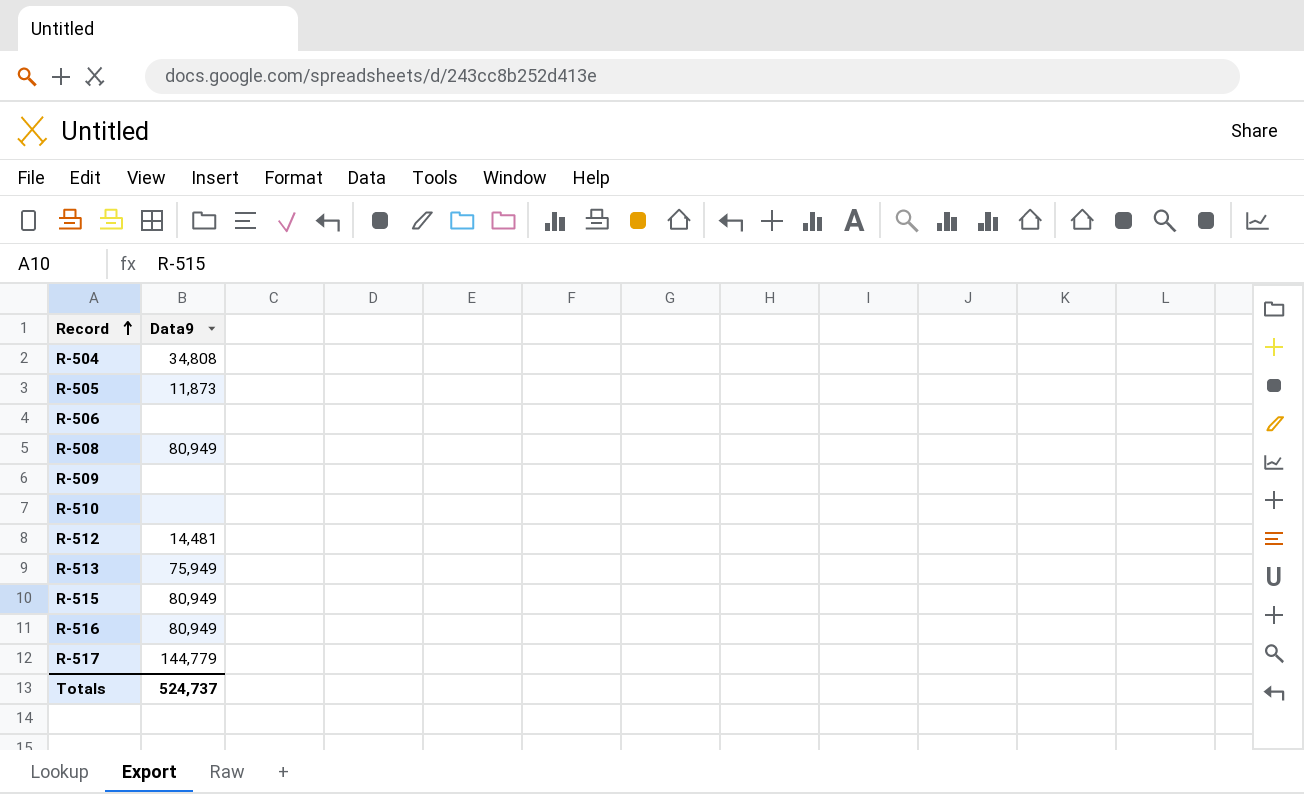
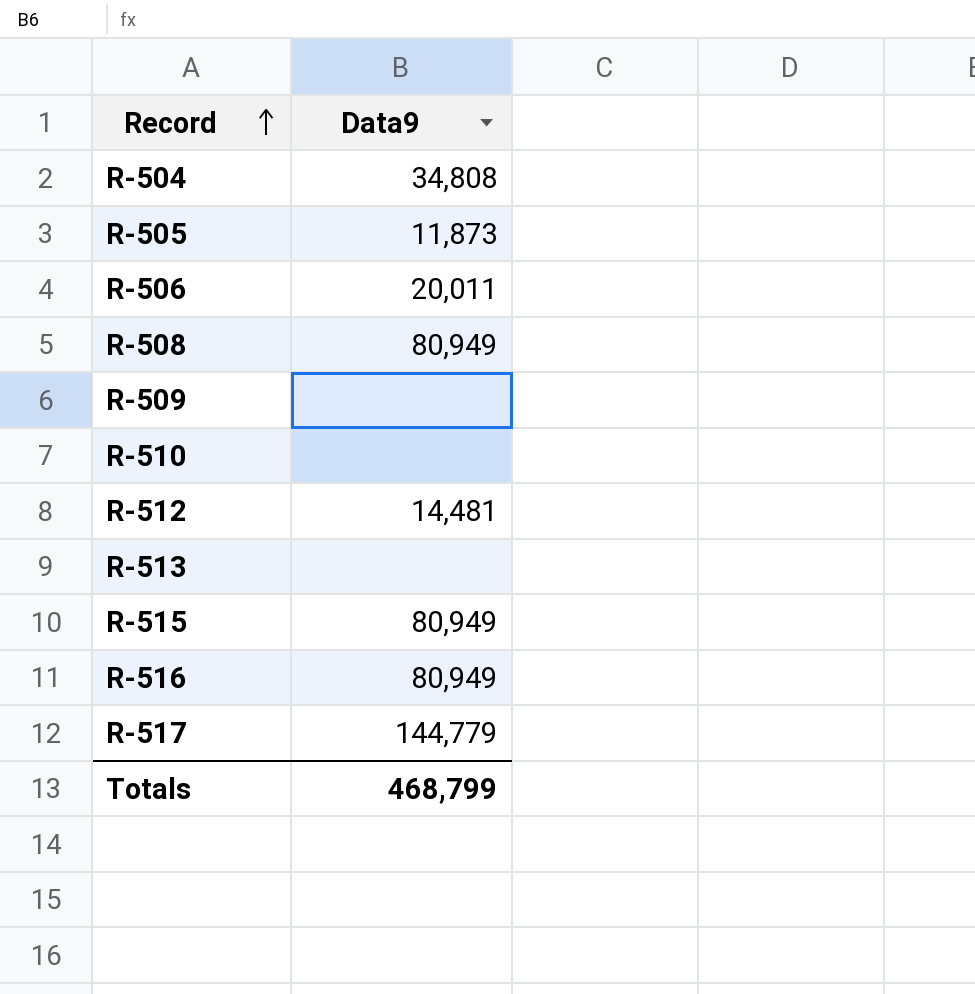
R-506 | Data9: none -> 20,011
R-513 | Data9: 75,949 -> none
Totals | Data9: 524,737 -> 468,799

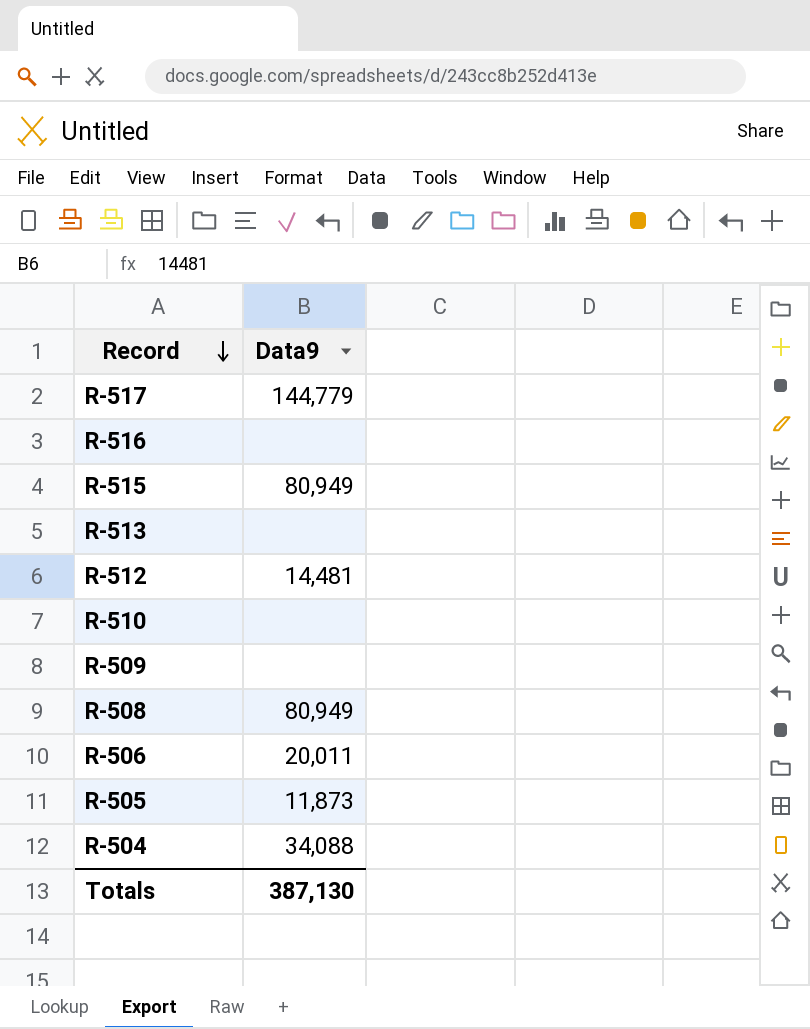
row order: Record ascending -> Record descending
R-516 | Data9: 80,949 -> none
R-504 | Data9: 34,808 -> 34,088
Totals | Data9: 468,799 -> 387,130

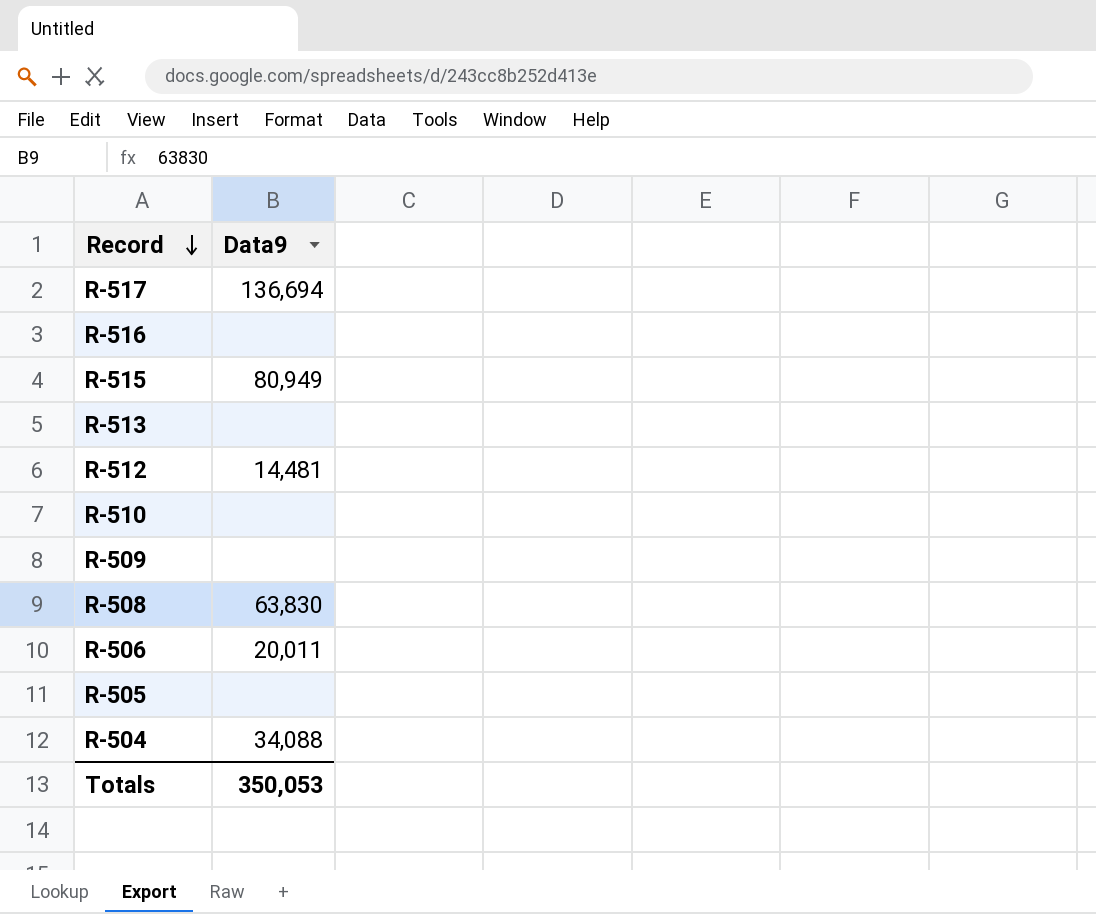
R-517 | Data9: 144,779 -> 136,694
R-508 | Data9: 80,949 -> 63,830
R-505 | Data9: 11,873 -> none
Totals | Data9: 387,130 -> 350,053

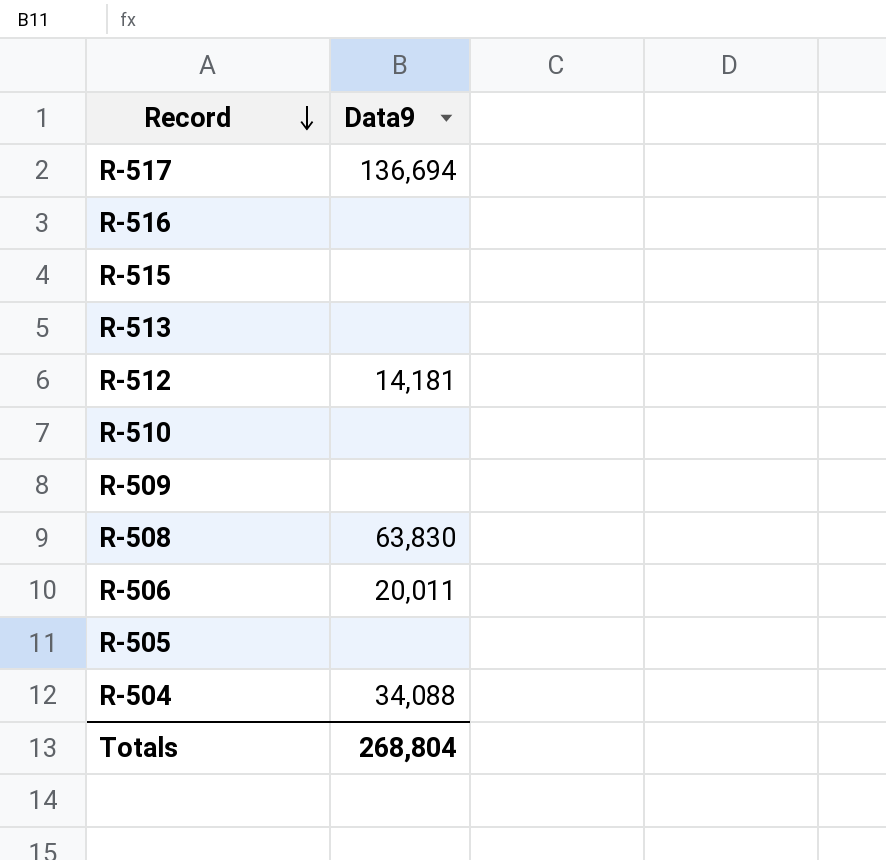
R-515 | Data9: 80,949 -> none
R-512 | Data9: 14,481 -> 14,181
Totals | Data9: 350,053 -> 268,804

